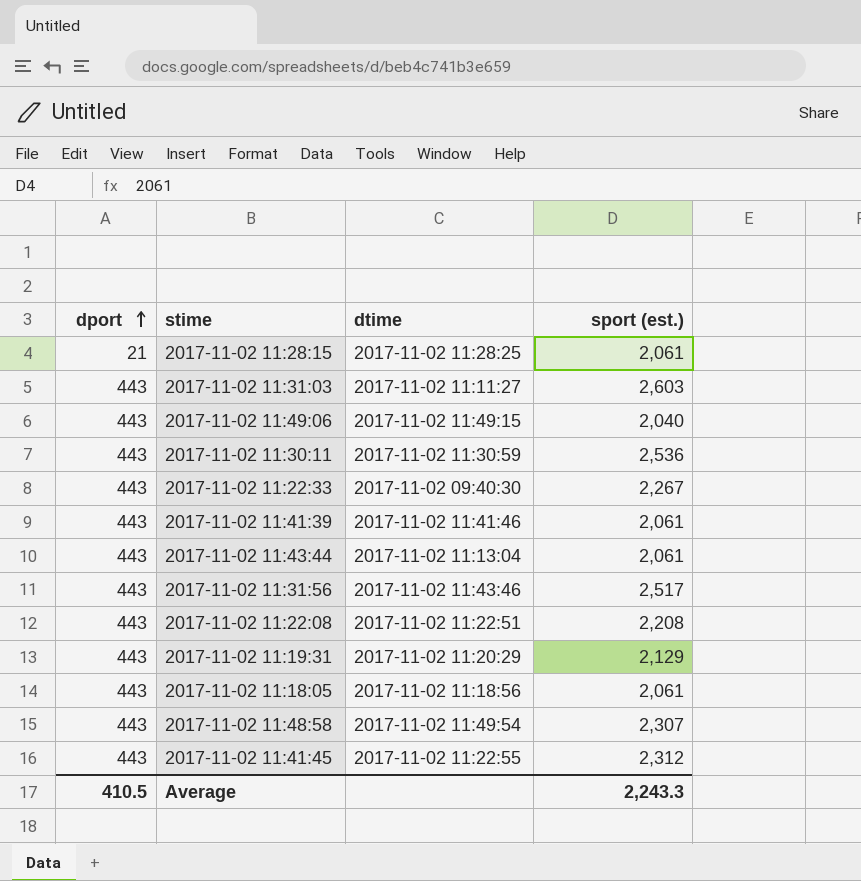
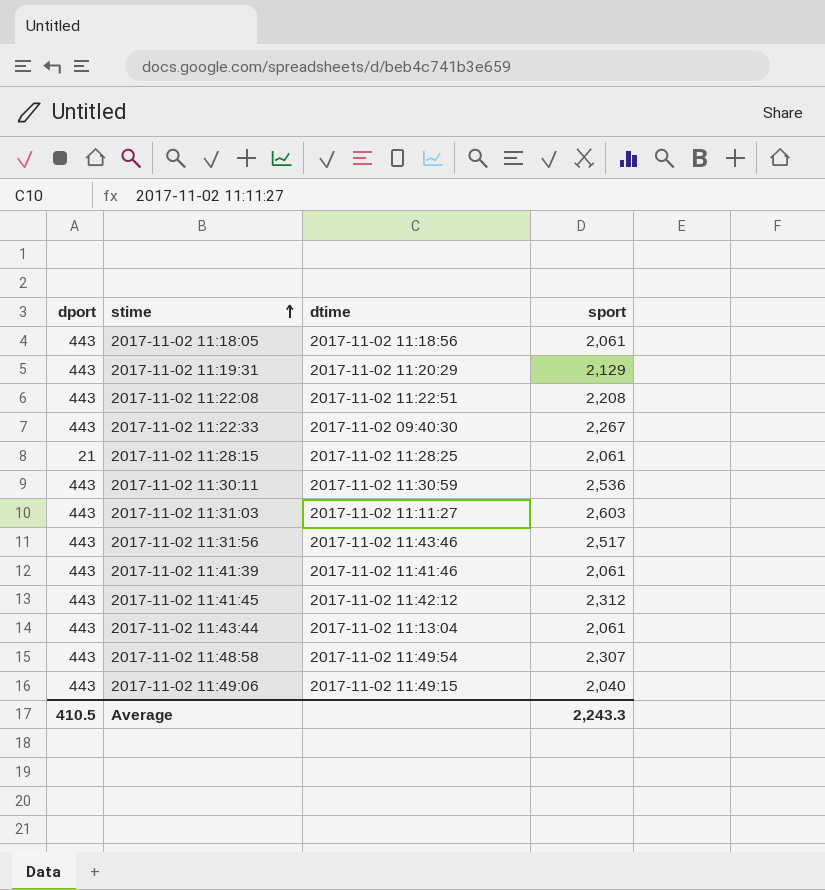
row order: dport ascending -> stime ascending
column name: sport (est.) -> sport
2017-11-02 11:41:45 | dtime: 2017-11-02 11:22:55 -> 2017-11-02 11:42:12

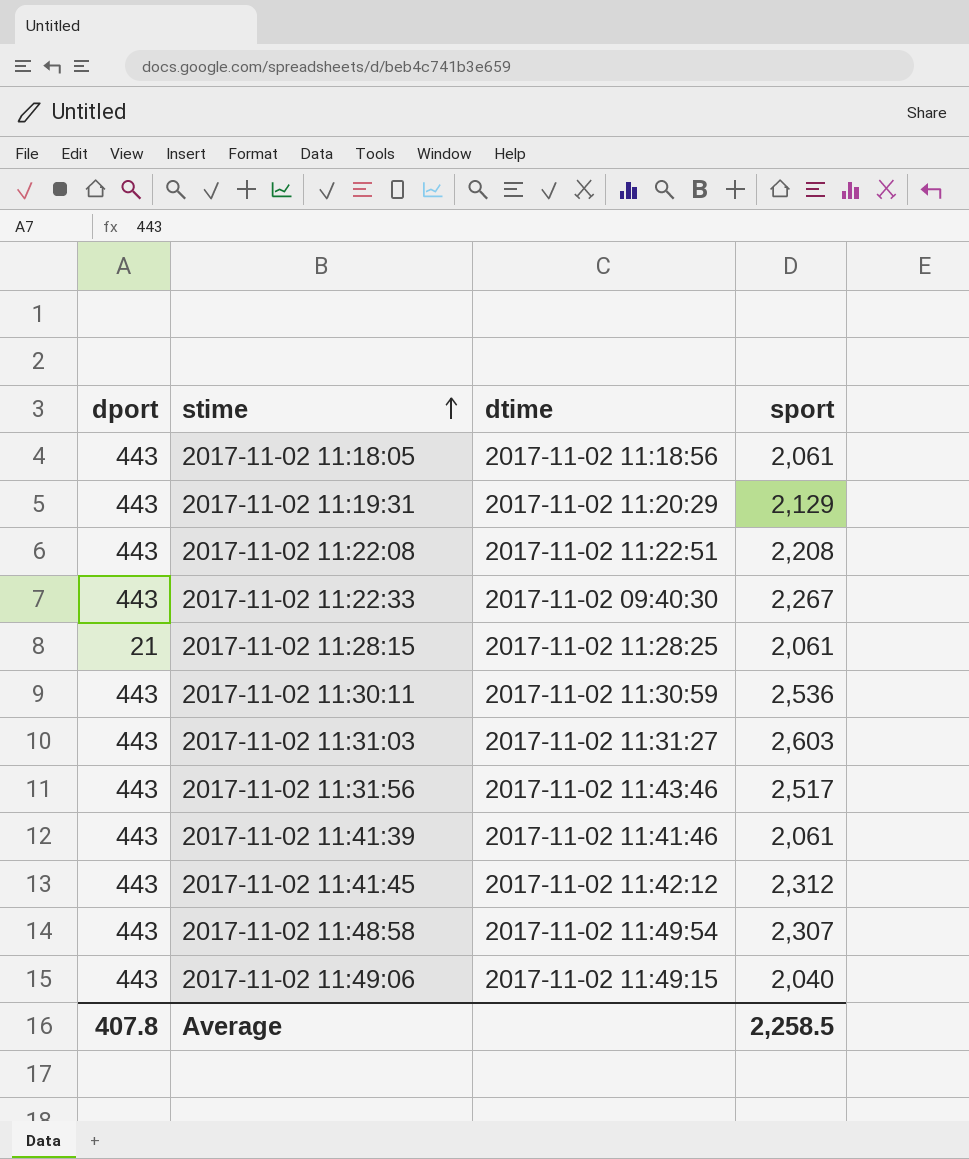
row 2017-11-02 11:43:44: 443 | 2017-11-02 11:13:04 | 2,061 -> none
2017-11-02 11:31:03 | dtime: 2017-11-02 11:11:27 -> 2017-11-02 11:31:27
Average | dport: 410.5 -> 407.8
Average | sport: 2,243.3 -> 2,258.5

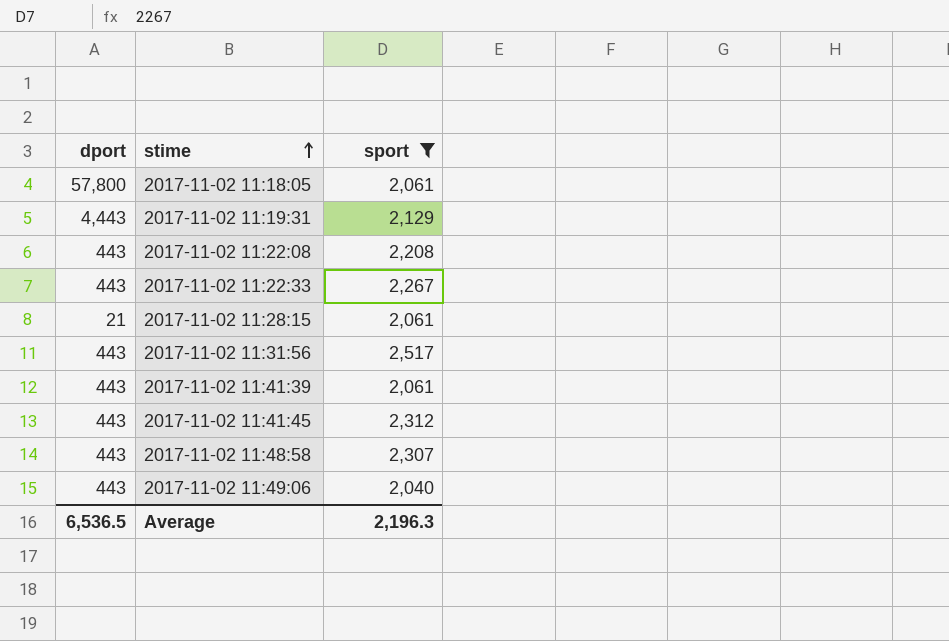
filter: none -> sport <= 2,517
column dtime | position: 3 -> none
2017-11-02 11:18:05 | dport: 443 -> 57,800
2017-11-02 11:19:31 | dport: 443 -> 4,443
Average | dport: 407.8 -> 6,536.5
Average | sport: 2,258.5 -> 2,196.3

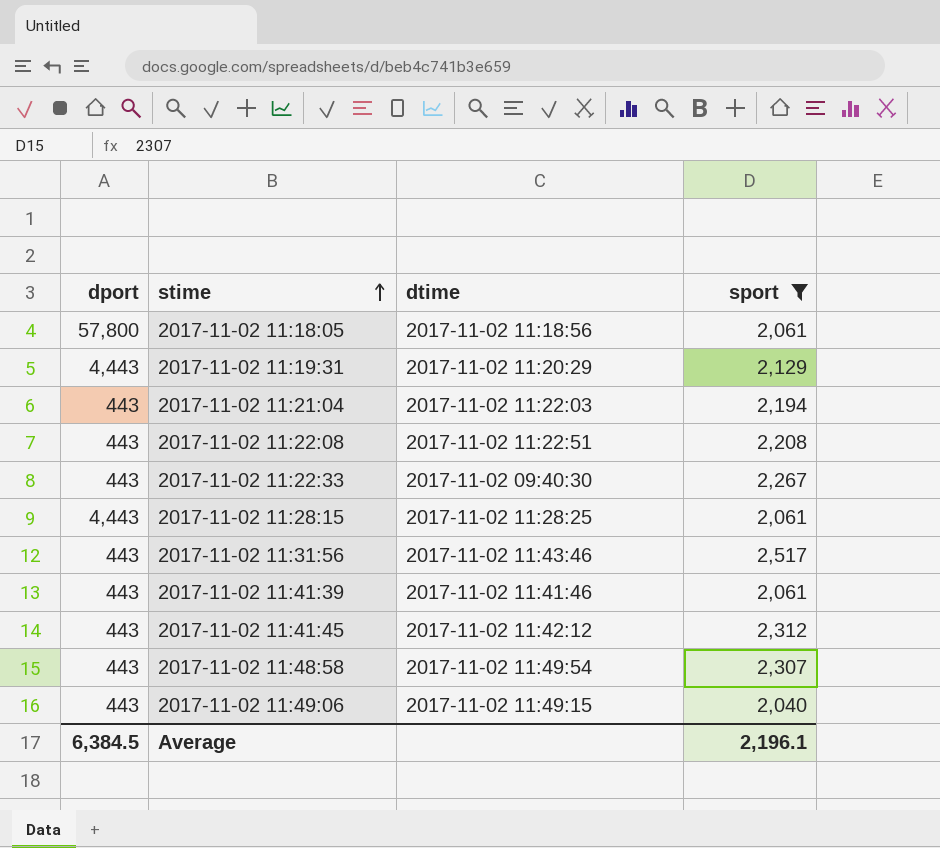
column dtime | position: none -> 3
row 2017-11-02 11:21:04: none -> 443 | 2017-11-02 11:22:03 | 2,194
2017-11-02 11:28:15 | dport: 21 -> 4,443
Average | dport: 6,536.5 -> 6,384.5
Average | sport: 2,196.3 -> 2,196.1

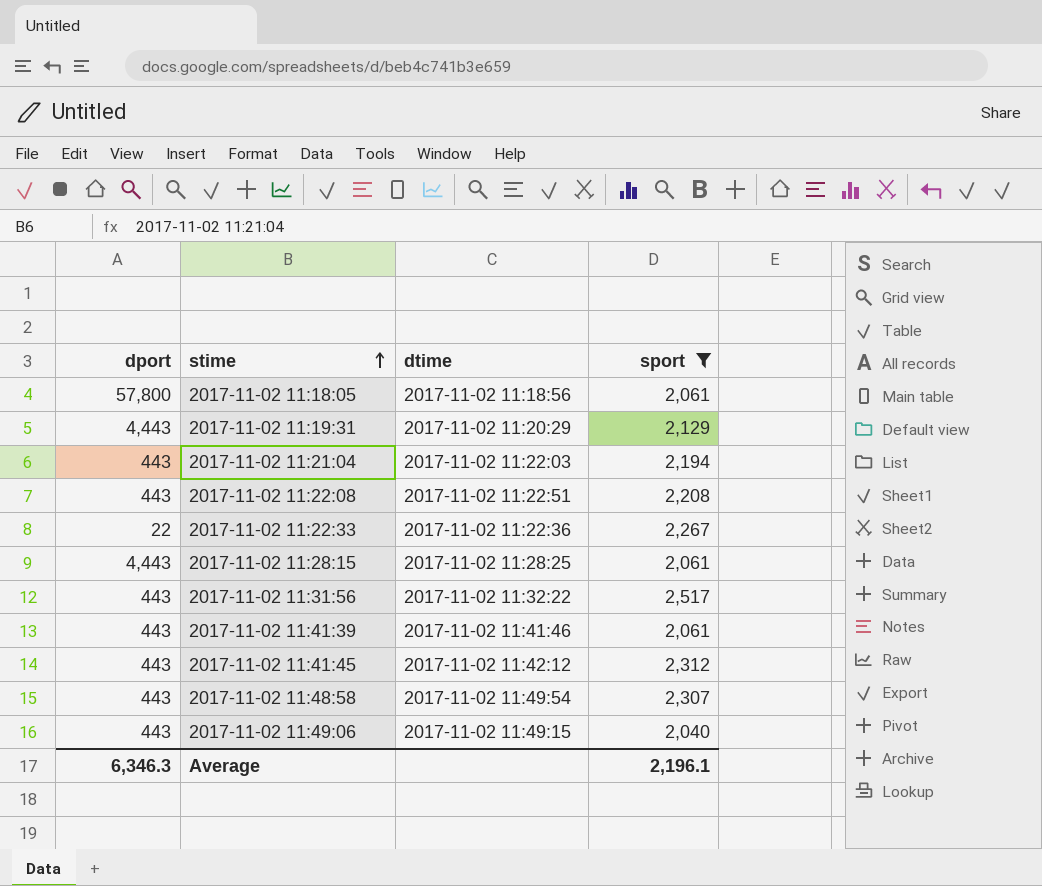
2017-11-02 11:22:33 | dport: 443 -> 22
2017-11-02 11:22:33 | dtime: 2017-11-02 09:40:30 -> 2017-11-02 11:22:36
2017-11-02 11:31:56 | dtime: 2017-11-02 11:43:46 -> 2017-11-02 11:32:22
Average | dport: 6,384.5 -> 6,346.3

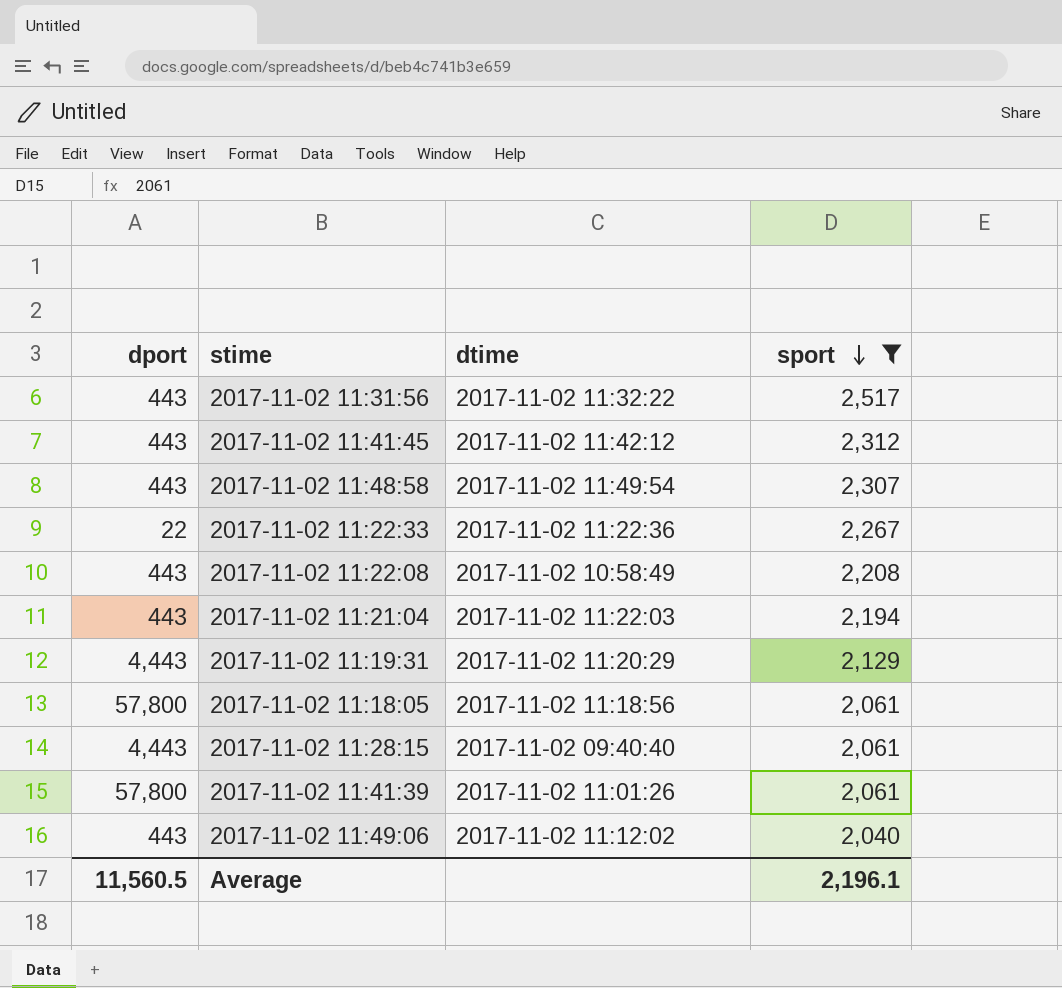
row order: stime ascending -> sport descending
2017-11-02 11:22:08 | dtime: 2017-11-02 11:22:51 -> 2017-11-02 10:58:49
2017-11-02 11:28:15 | dtime: 2017-11-02 11:28:25 -> 2017-11-02 09:40:40
2017-11-02 11:41:39 | dport: 443 -> 57,800
2017-11-02 11:41:39 | dtime: 2017-11-02 11:41:46 -> 2017-11-02 11:01:26
2017-11-02 11:49:06 | dtime: 2017-11-02 11:49:15 -> 2017-11-02 11:12:02
Average | dport: 6,346.3 -> 11,560.5

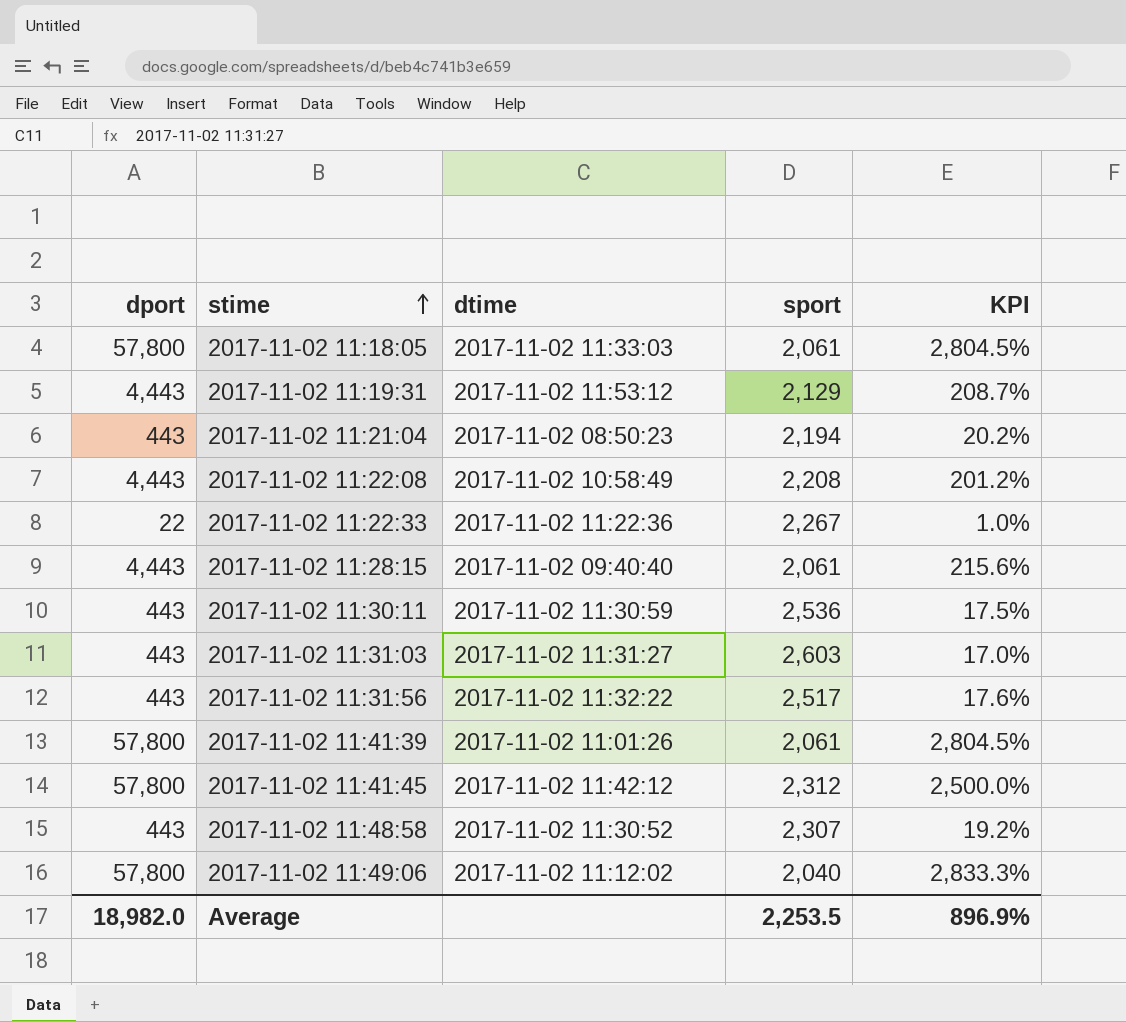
filter: sport <= 2,517 -> none
row order: sport descending -> stime ascending
column KPI | formula: none -> [dport] / [sport]
2017-11-02 11:18:05 | dtime: 2017-11-02 11:18:56 -> 2017-11-02 11:33:03
2017-11-02 11:19:31 | dtime: 2017-11-02 11:20:29 -> 2017-11-02 11:53:12
2017-11-02 11:21:04 | dtime: 2017-11-02 11:22:03 -> 2017-11-02 08:50:23
2017-11-02 11:22:08 | dport: 443 -> 4,443
2017-11-02 11:41:45 | dport: 443 -> 57,800
2017-11-02 11:48:58 | dtime: 2017-11-02 11:49:54 -> 2017-11-02 11:30:52
2017-11-02 11:49:06 | dport: 443 -> 57,800
Average | dport: 11,560.5 -> 18,982.0
Average | sport: 2,196.1 -> 2,253.5

